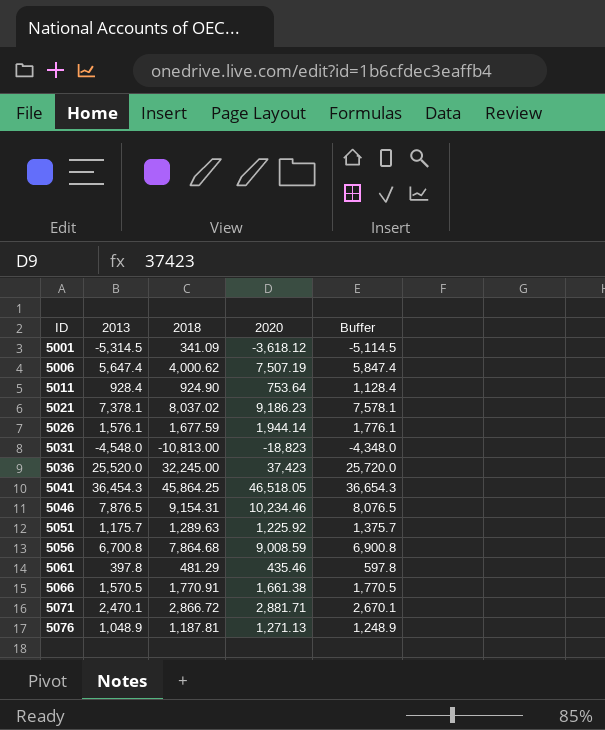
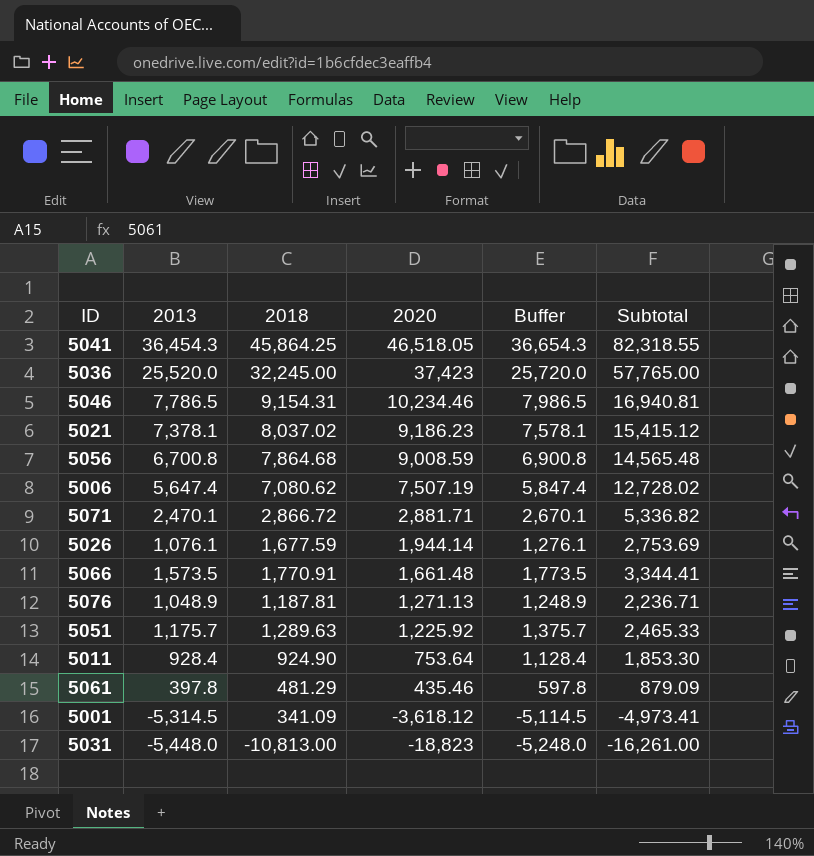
row order: ID ascending -> 2020 descending
column Subtotal | formula: none -> [2013] + [2018]
5046 | 2013: 7,876.5 -> 7,786.5
5046 | Buffer: 8,076.5 -> 7,986.5
5006 | 2018: 4,000.62 -> 7,080.62
5026 | 2013: 1,576.1 -> 1,076.1
5026 | Buffer: 1,776.1 -> 1,276.1
5066 | 2013: 1,570.5 -> 1,573.5
5066 | 2020: 1,661.38 -> 1,661.48
5066 | Buffer: 1,770.5 -> 1,773.5
5031 | 2013: -4,548.0 -> -5,448.0
5031 | Buffer: -4,348.0 -> -5,248.0

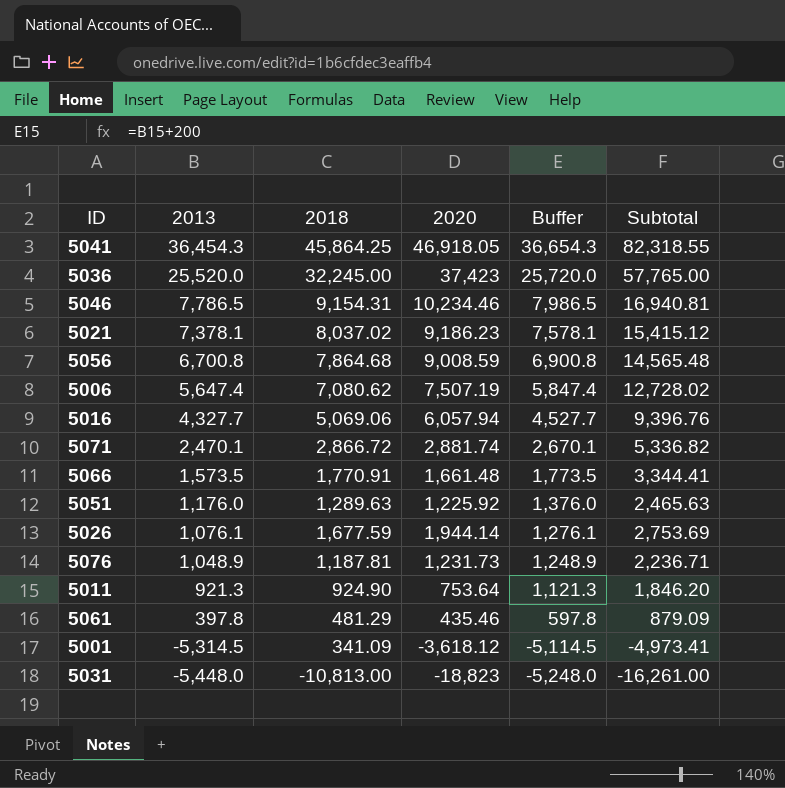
row order: 2020 descending -> 2013 descending
5041 | 2020: 46,518.05 -> 46,918.05
row 5016: none -> 4,327.7 | 5,069.06 | 6,057.94 | 4,527.7 | 9,396.76
5071 | 2020: 2,881.71 -> 2,881.74
5051 | 2013: 1,175.7 -> 1,176.0
5051 | Buffer: 1,375.7 -> 1,376.0
5051 | Subtotal: 2,465.33 -> 2,465.63
5076 | 2020: 1,271.13 -> 1,231.73
5011 | 2013: 928.4 -> 921.3
5011 | Buffer: 1,128.4 -> 1,121.3
5011 | Subtotal: 1,853.30 -> 1,846.20

